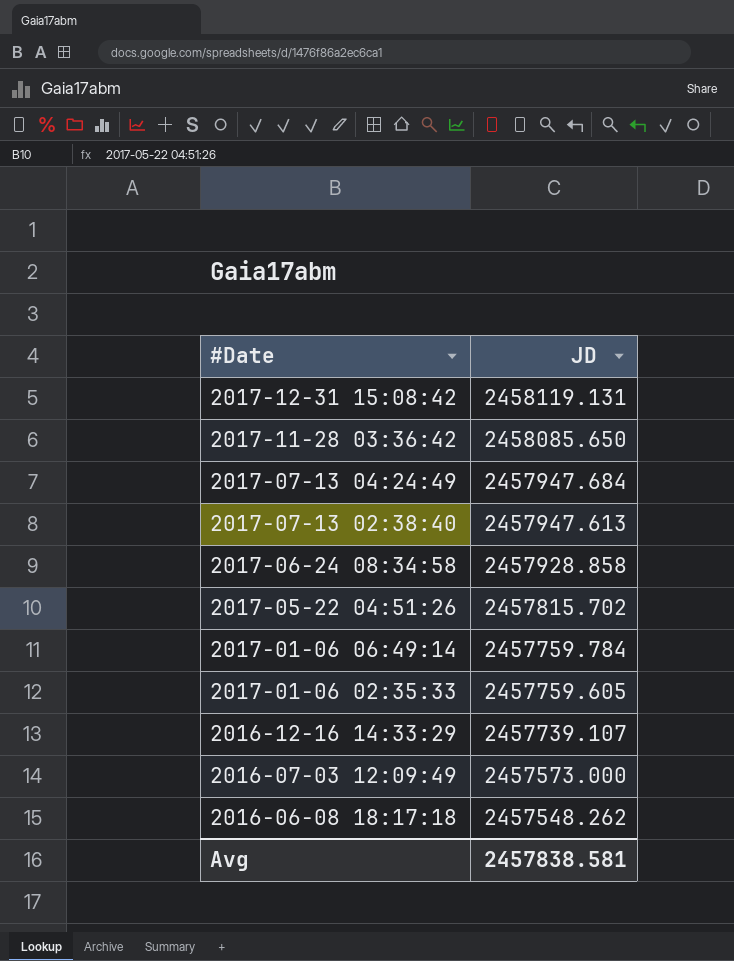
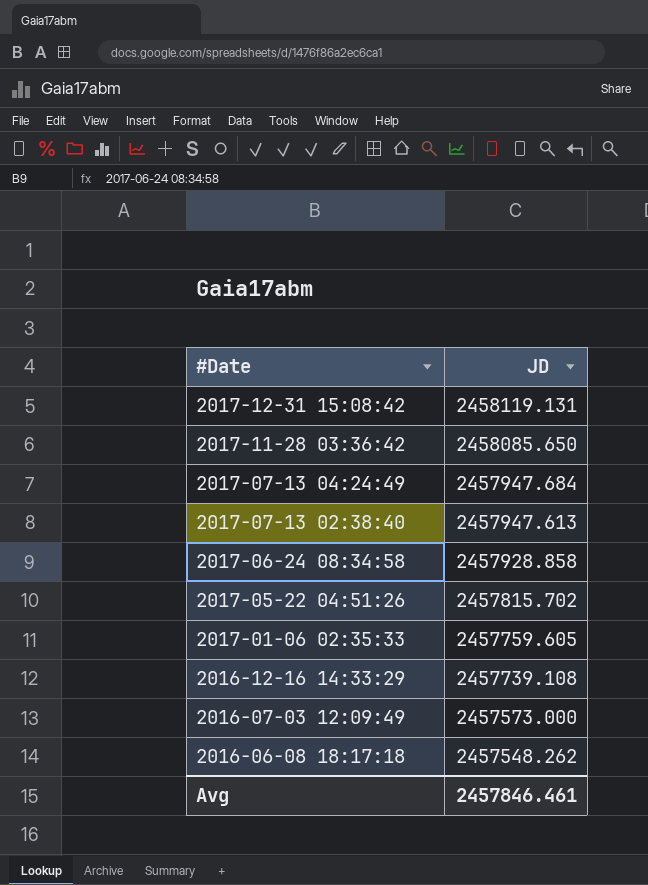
row 2017-01-06 06:49:14: 2457759.784 -> none
2016-12-16 14:33:29 | JD: 2457739.107 -> 2457739.108
Avg | JD: 2457838.581 -> 2457846.461

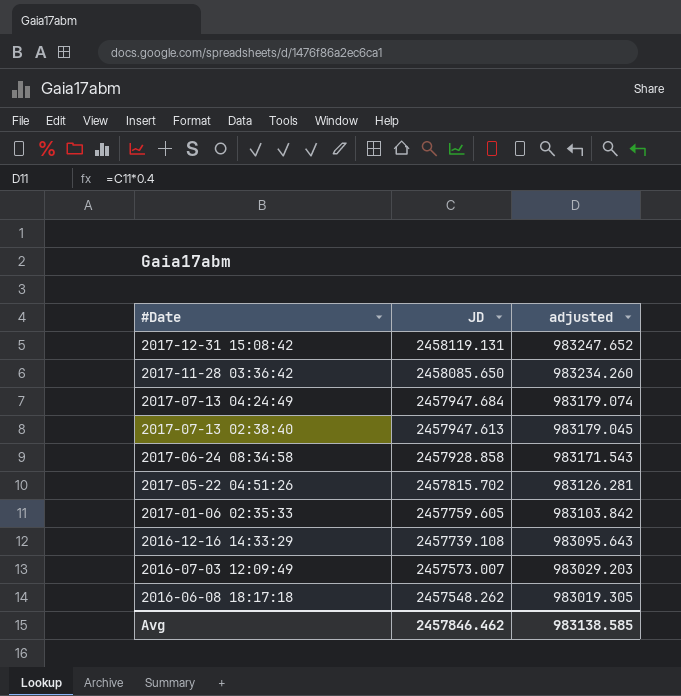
column adjusted | formula: none -> [JD] * 0.4
2016-07-03 12:09:49 | JD: 2457573.000 -> 2457573.007
Avg | JD: 2457846.461 -> 2457846.462

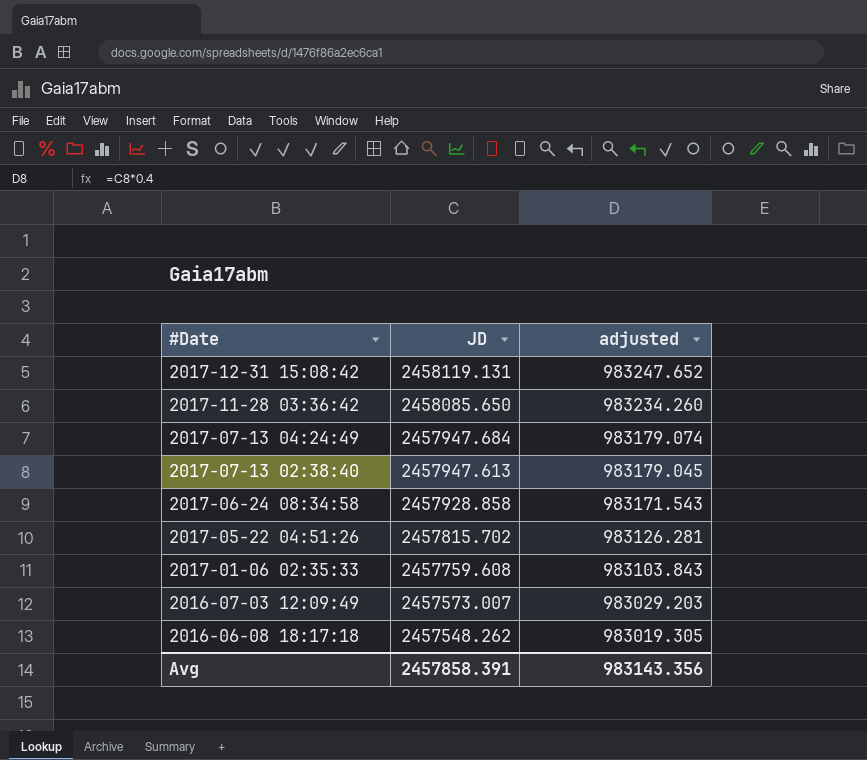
row 2016-12-16 14:33:29: 2457739.108 | 983095.643 -> none
2017-01-06 02:35:33 | JD: 2457759.605 -> 2457759.608
2017-01-06 02:35:33 | adjusted: 983103.842 -> 983103.843
Avg | JD: 2457846.462 -> 2457858.391
Avg | adjusted: 983138.585 -> 983143.356

